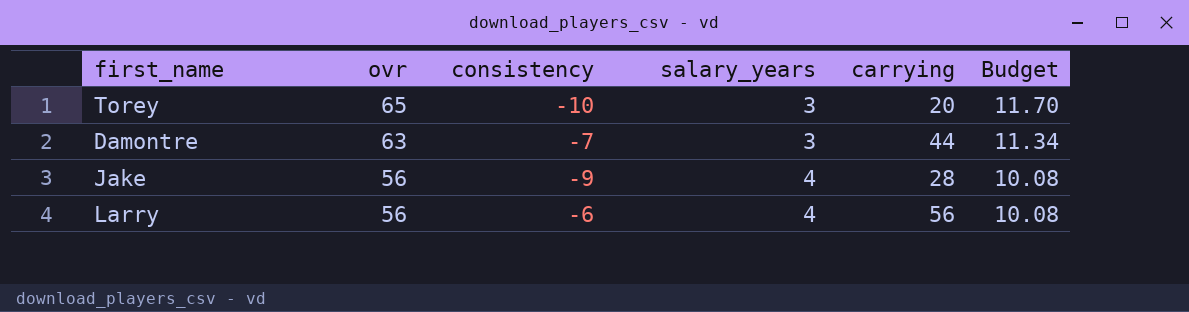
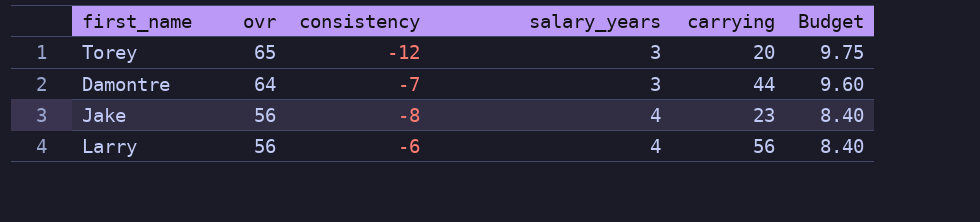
column Budget | formula: [ovr] * 0.18 -> [ovr] * 0.15
Torey | consistency: -10 -> -12
Damontre | ovr: 63 -> 64
Jake | consistency: -9 -> -8
Jake | carrying: 28 -> 23

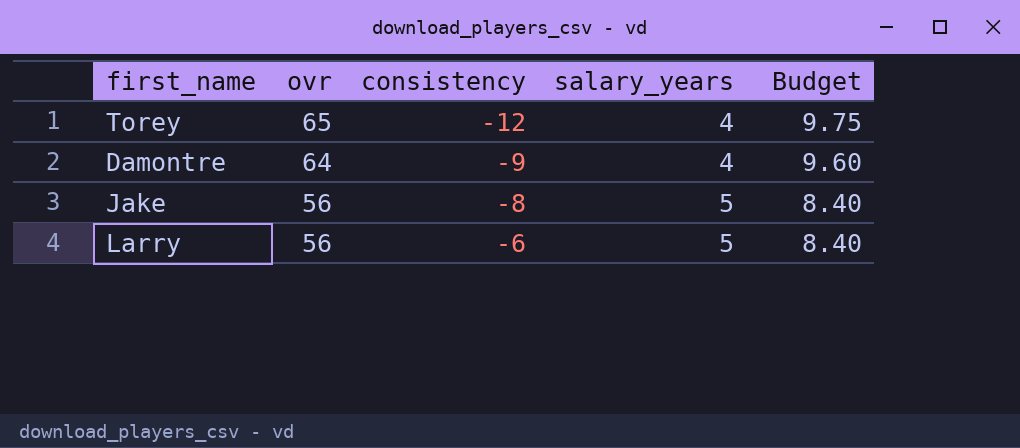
column carrying | position: 5 -> none
Torey | salary_years: 3 -> 4
Damontre | consistency: -7 -> -9
Damontre | salary_years: 3 -> 4
Jake | salary_years: 4 -> 5
Larry | salary_years: 4 -> 5

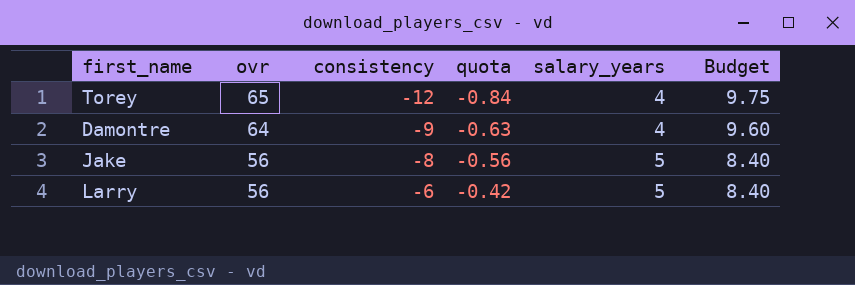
column quota | formula: none -> [consistency] * 0.07

